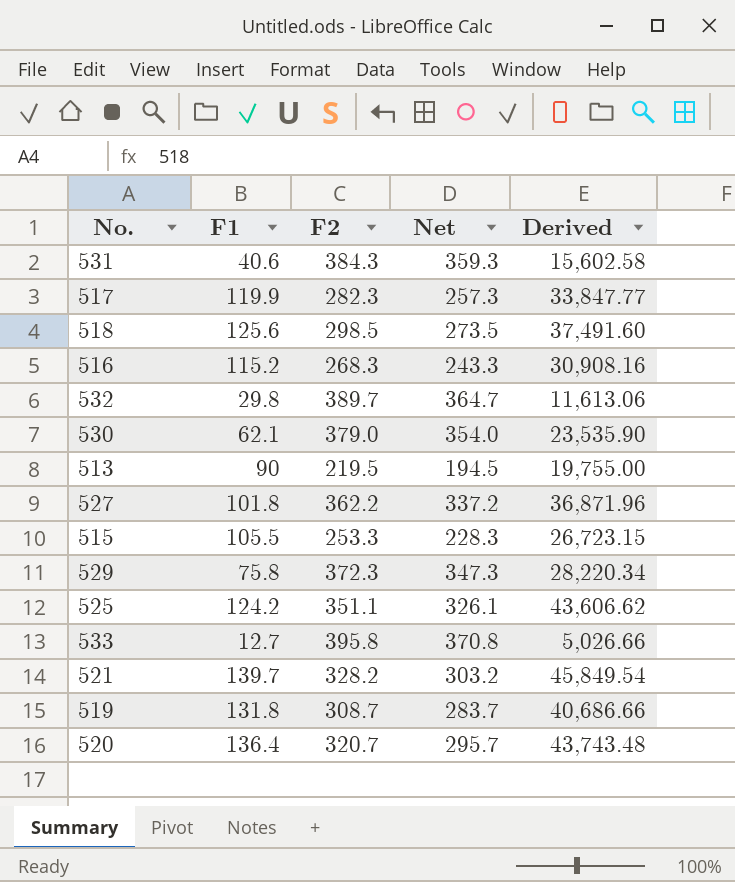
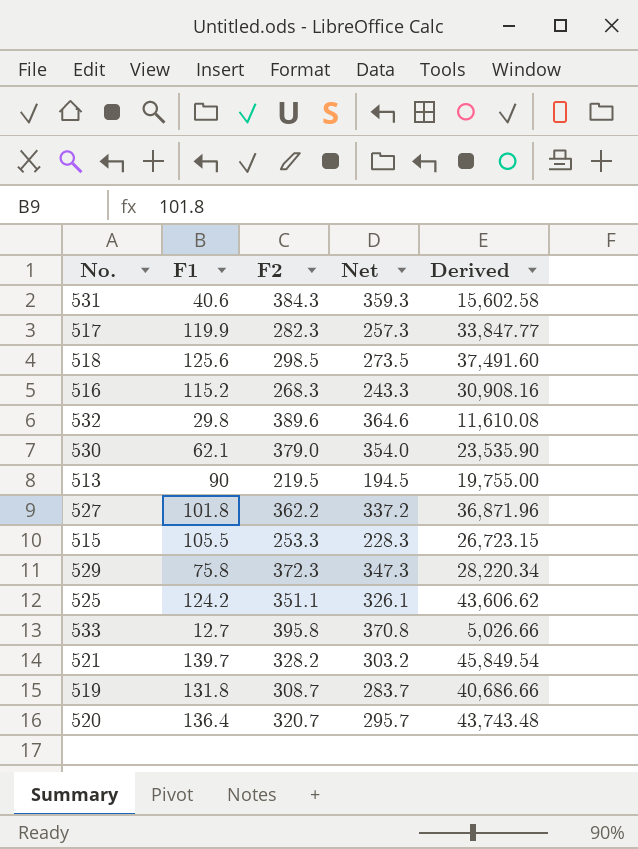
532 | F2: 389.7 -> 389.6
532 | Net: 364.7 -> 364.6
532 | Derived: 11,613.06 -> 11,610.08

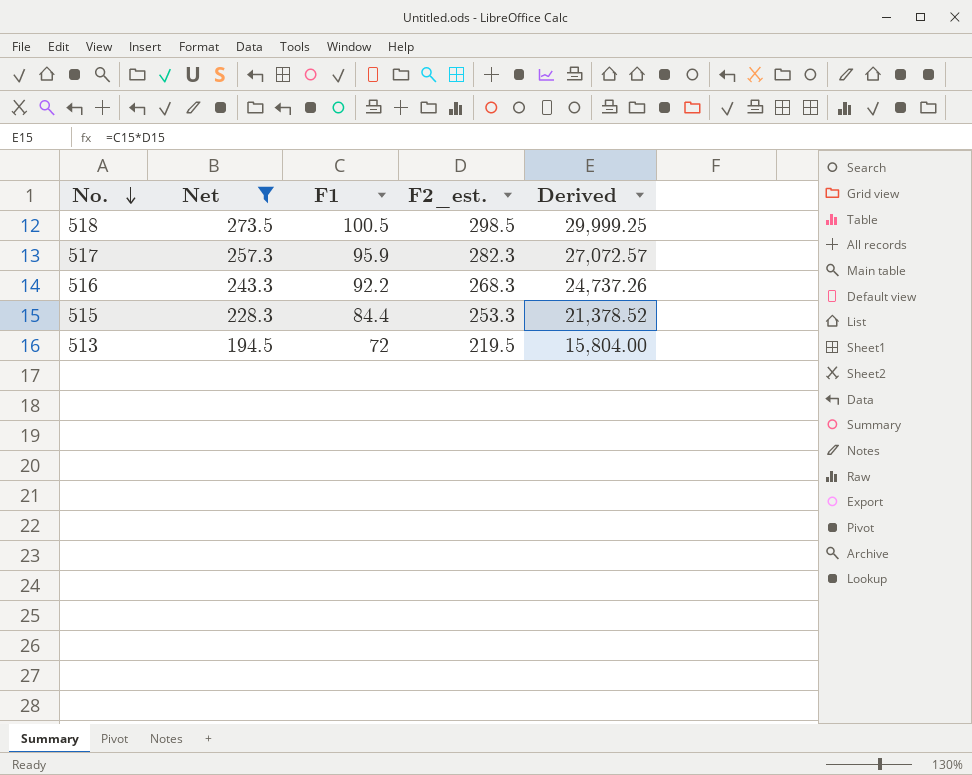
filter: none -> Net <= 273.5
row order: none -> No. descending
column Net | position: 4 -> 2
column name: F2 -> F2_est.
518 | F1: 125.6 -> 100.5
518 | Derived: 37,491.60 -> 29,999.25
517 | F1: 119.9 -> 95.9
517 | Derived: 33,847.77 -> 27,072.57
516 | F1: 115.2 -> 92.2
516 | Derived: 30,908.16 -> 24,737.26
515 | F1: 105.5 -> 84.4
515 | Derived: 26,723.15 -> 21,378.52
513 | F1: 90 -> 72
513 | Derived: 19,755.00 -> 15,804.00

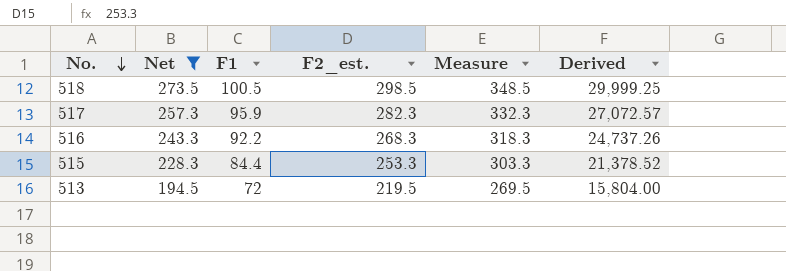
column Measure | formula: none -> [F2_est.] + 50

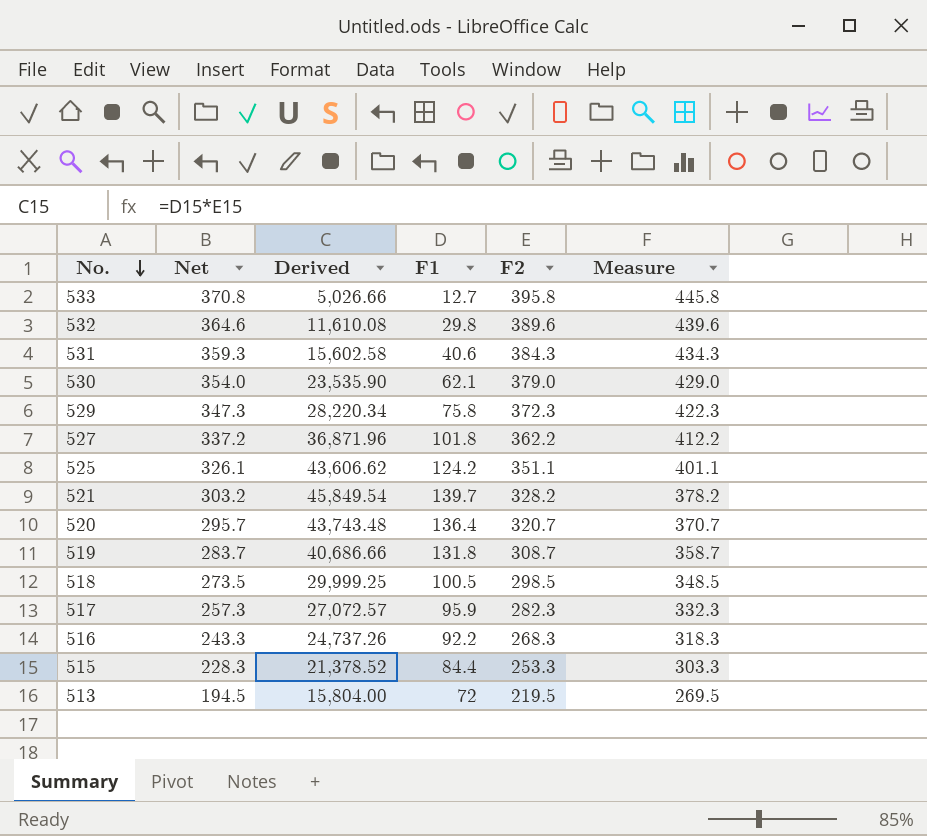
filter: Net <= 273.5 -> none
column Derived | position: 6 -> 3
column name: F2_est. -> F2

